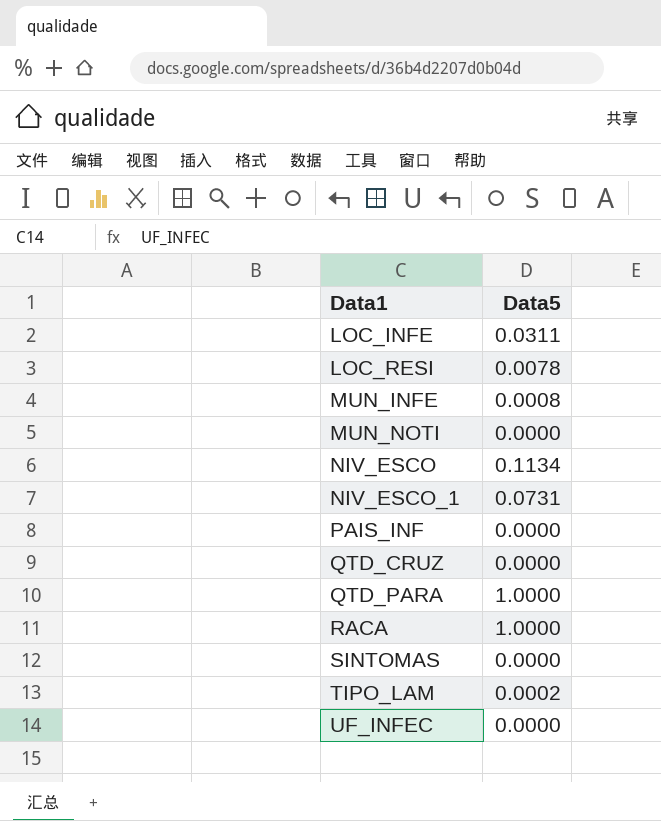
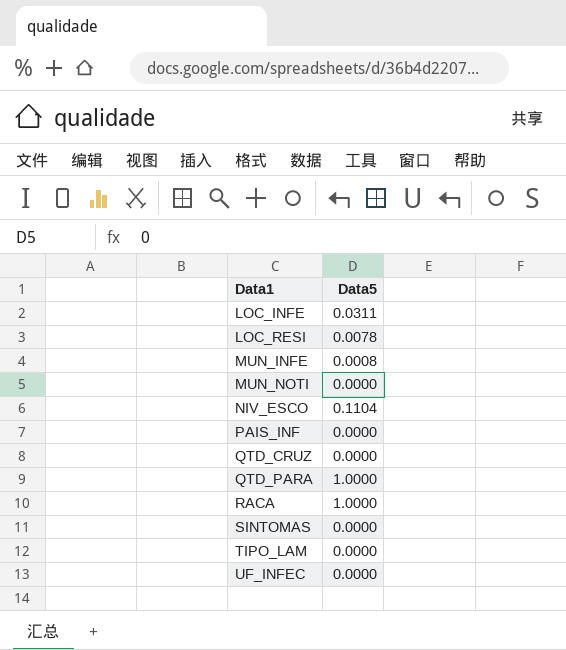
row NIV_ESCO_1: 0.0731 -> none
NIV_ESCO | Data5: 0.1134 -> 0.1104
TIPO_LAM | Data5: 0.0002 -> 0.0000

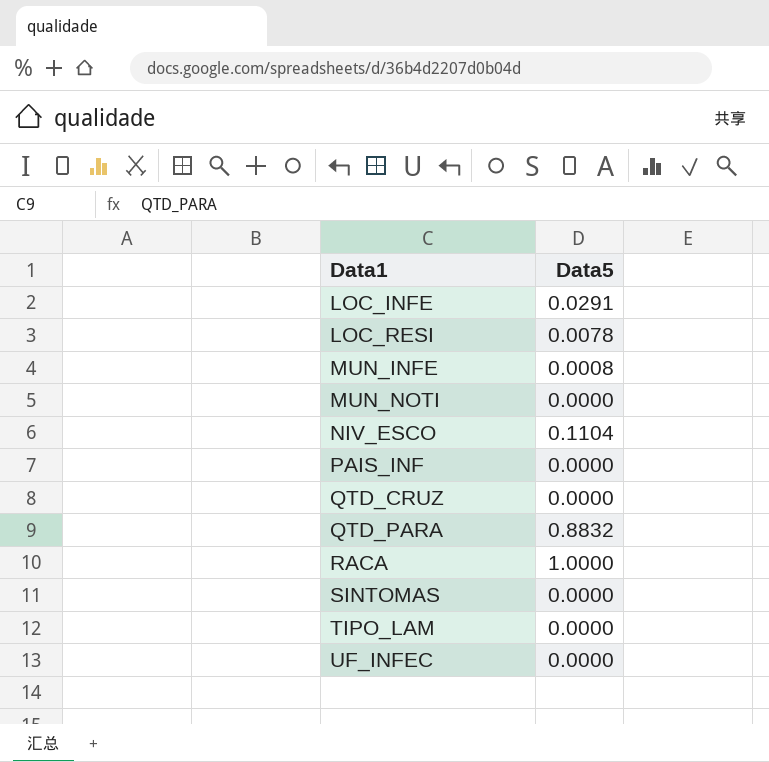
LOC_INFE | Data5: 0.0311 -> 0.0291
QTD_PARA | Data5: 1.0000 -> 0.8832

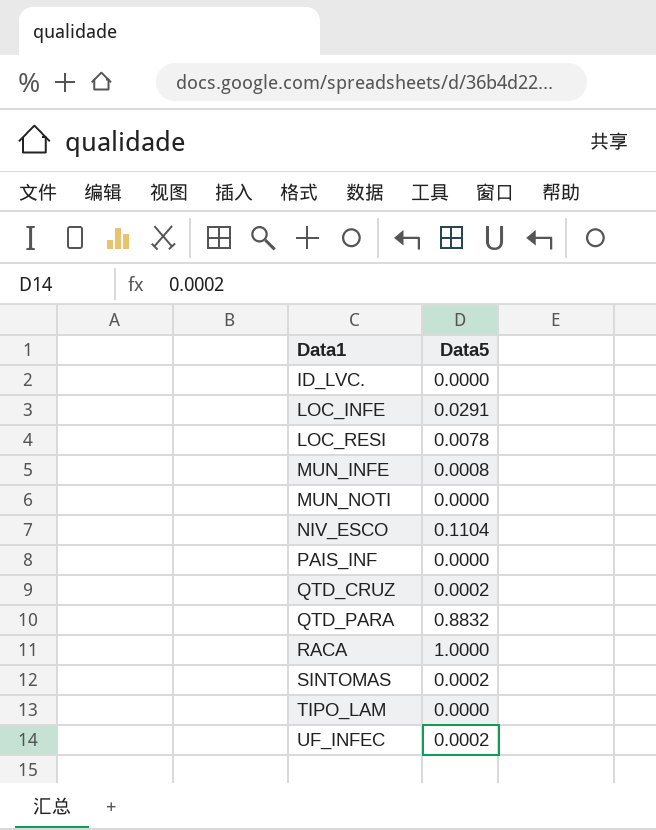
row ID_LVC.: none -> 0.0000
QTD_CRUZ | Data5: 0.0000 -> 0.0002
SINTOMAS | Data5: 0.0000 -> 0.0002
UF_INFEC | Data5: 0.0000 -> 0.0002

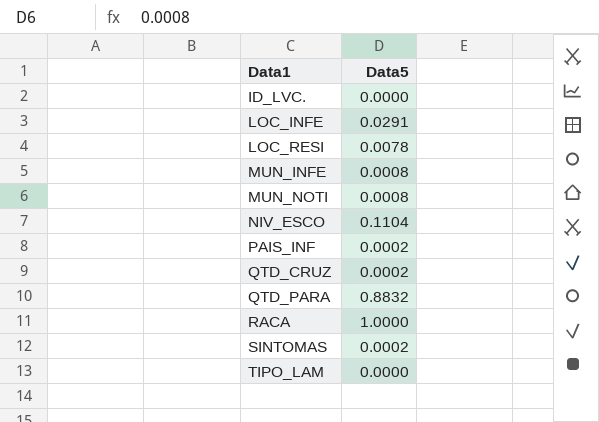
row UF_INFEC: 0.0002 -> none
MUN_NOTI | Data5: 0.0000 -> 0.0008
PAIS_INF | Data5: 0.0000 -> 0.0002

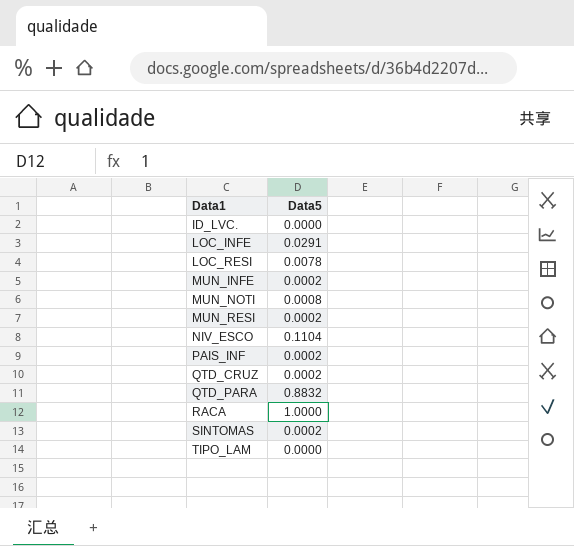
MUN_INFE | Data5: 0.0008 -> 0.0002
row MUN_RESI: none -> 0.0002

